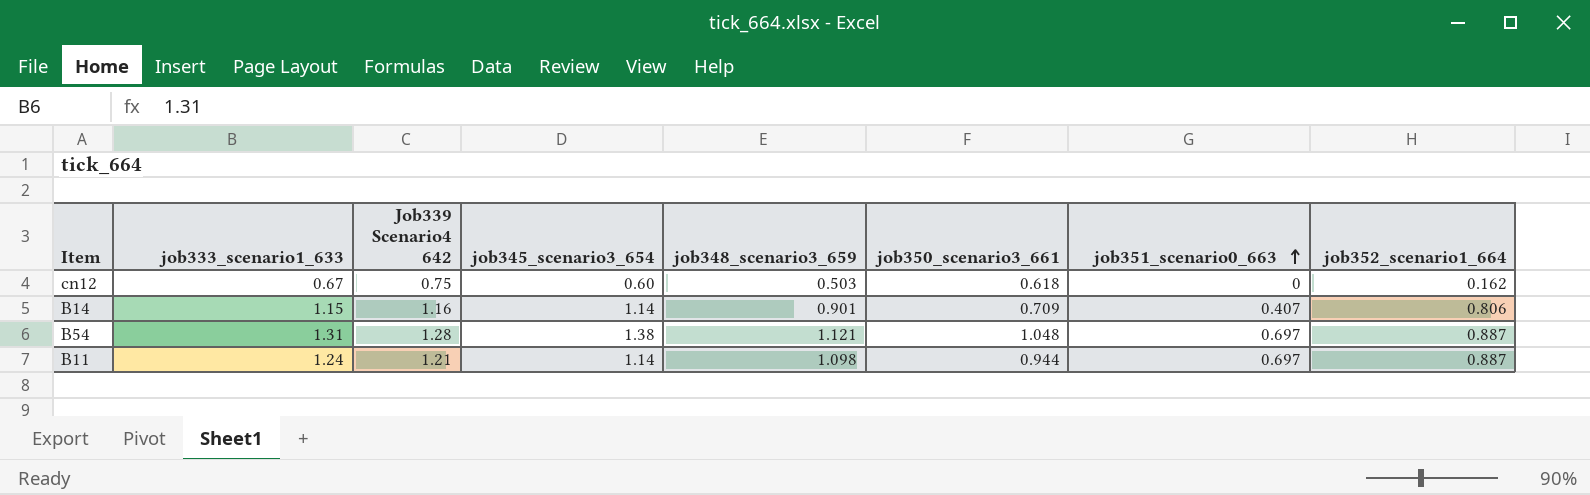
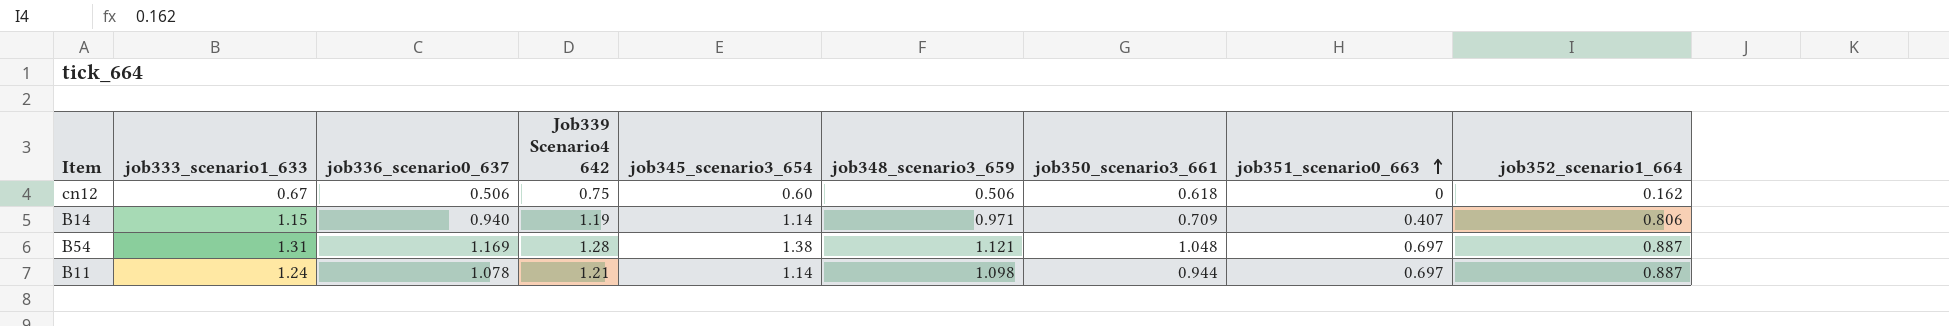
column job336_scenario0_637 | position: none -> 3
cn12 | job348_scenario3_659: 0.503 -> 0.506
B14 | Job339 Scenario4 642: 1.16 -> 1.19
B14 | job348_scenario3_659: 0.901 -> 0.971

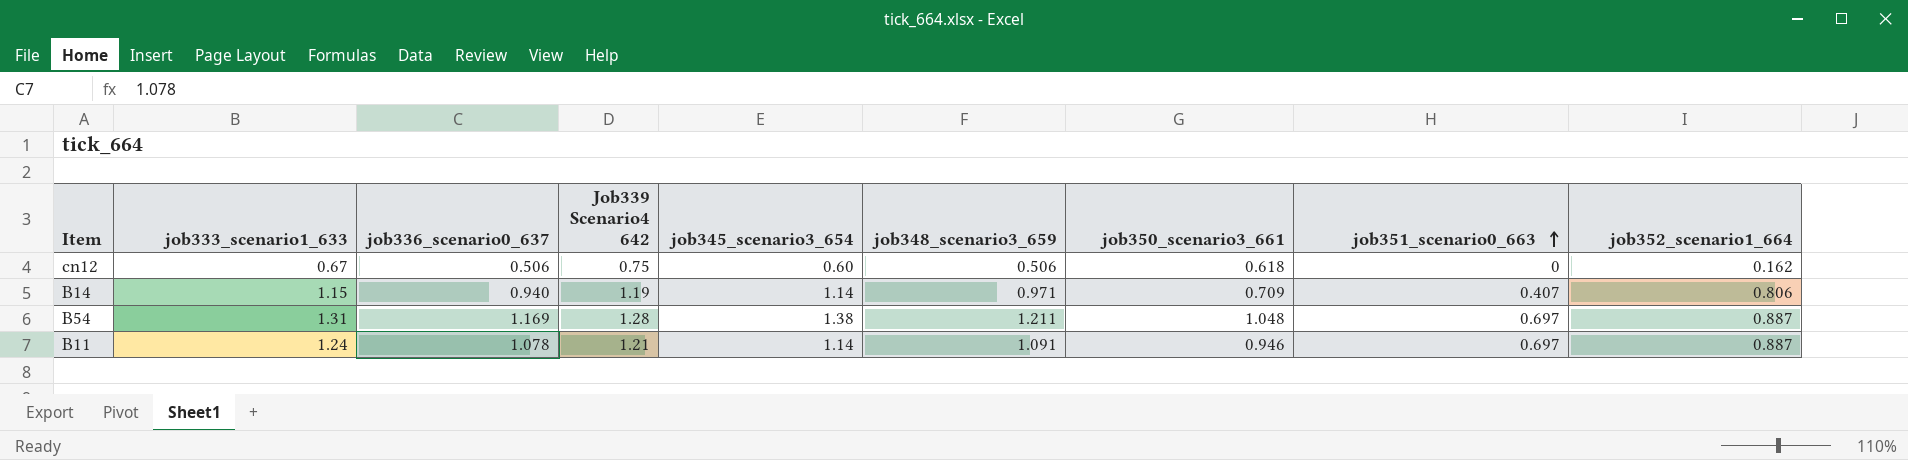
B54 | job348_scenario3_659: 1.121 -> 1.211
B11 | job348_scenario3_659: 1.098 -> 1.091
B11 | job350_scenario3_661: 0.944 -> 0.946

